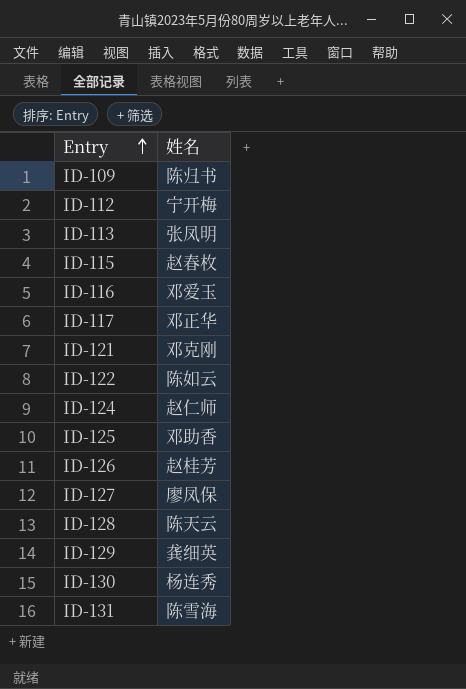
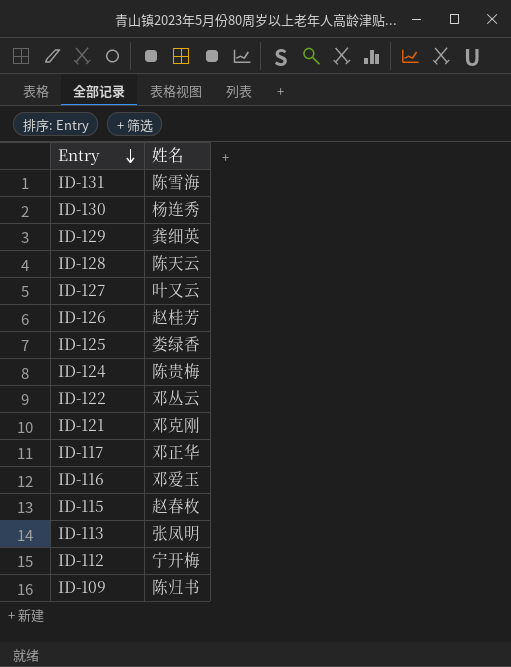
row order: Entry ascending -> Entry descending
ID-127 | 姓名: 廖凤保 -> 叶又云
ID-125 | 姓名: 邓助香 -> 娄绿香
ID-124 | 姓名: 赵仁师 -> 陈贵梅
ID-122 | 姓名: 陈如云 -> 邓丛云

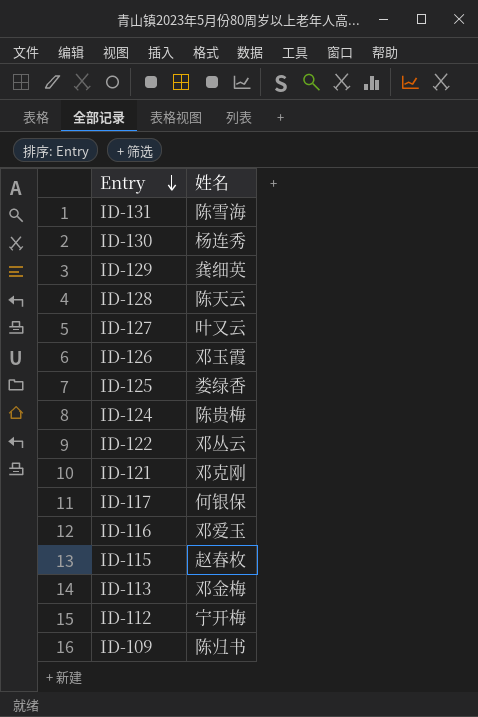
ID-126 | 姓名: 赵桂芳 -> 邓玉霞
ID-117 | 姓名: 邓正华 -> 何银保
ID-113 | 姓名: 张凤明 -> 邓金梅

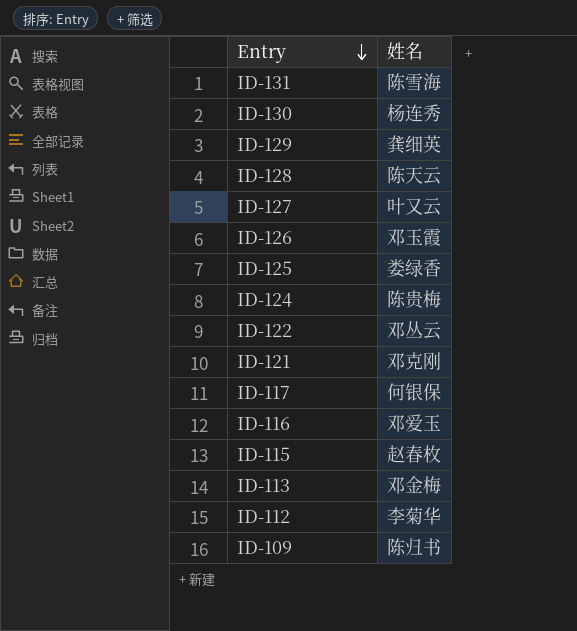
ID-112 | 姓名: 宁开梅 -> 李菊华

